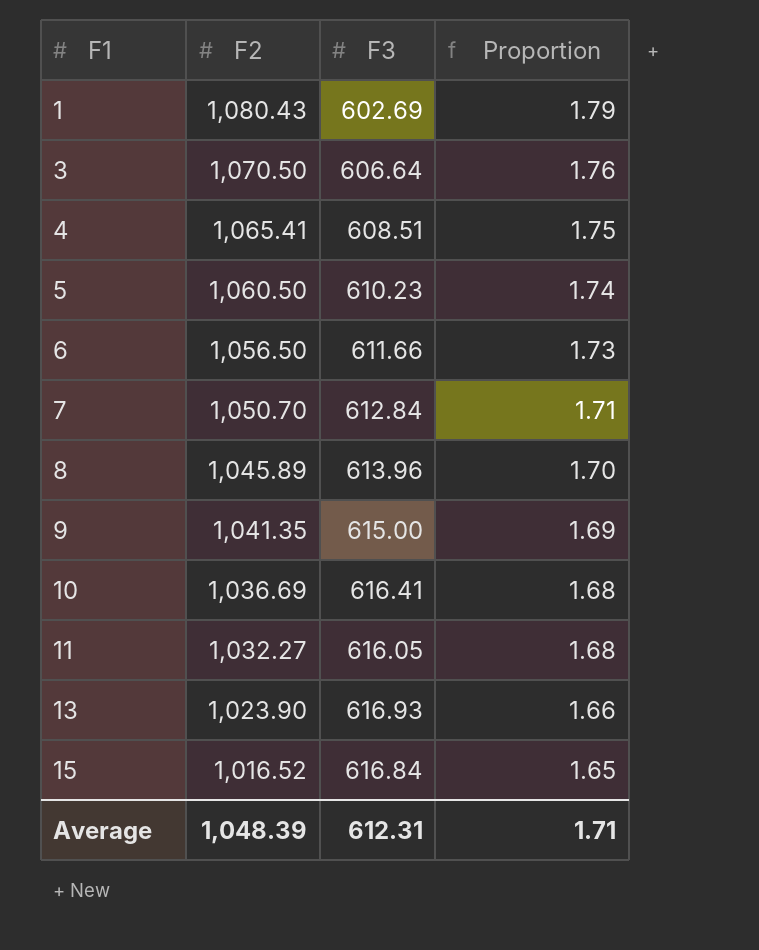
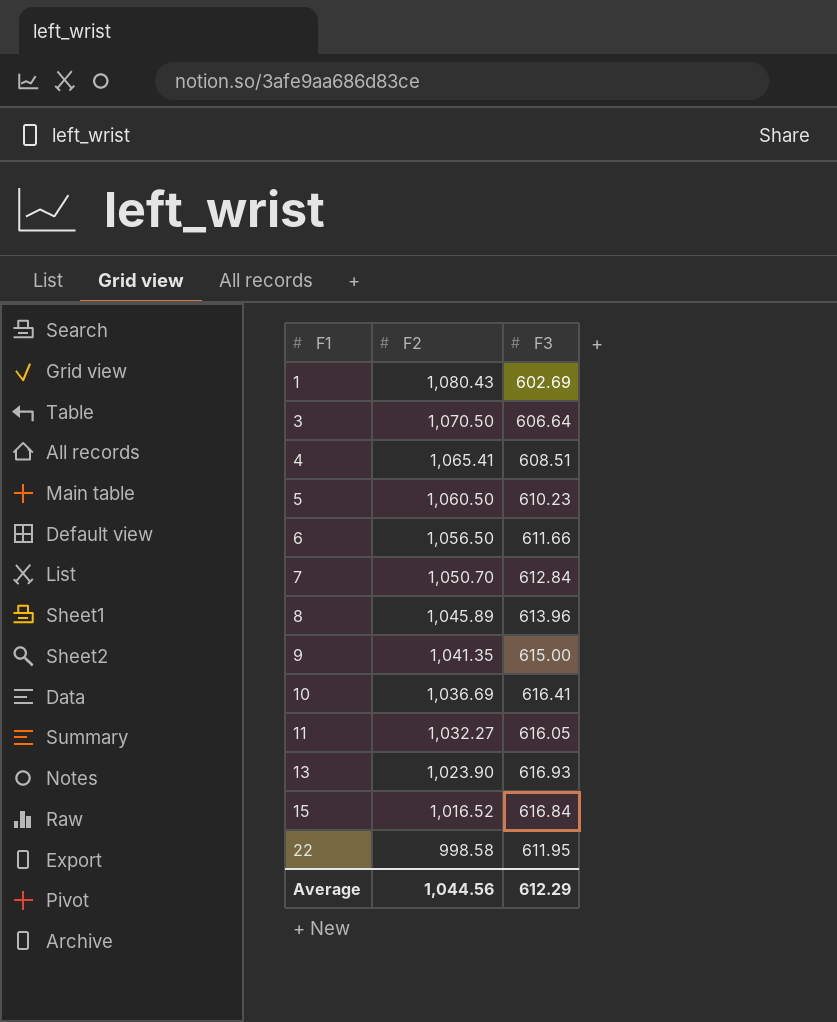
column Proportion | formula: [F2] / [F3] -> none
row 22: none -> 998.58 | 611.95
Average | F2: 1,048.39 -> 1,044.56
Average | F3: 612.31 -> 612.29

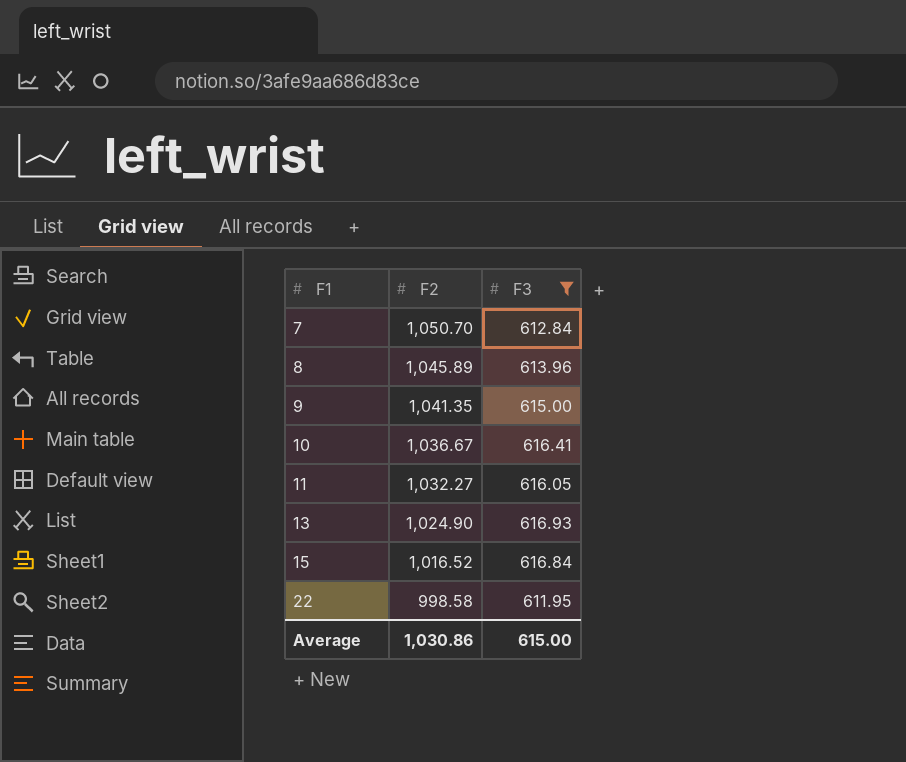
filter: none -> F3 >= 611.95
10 | F2: 1,036.69 -> 1,036.67
13 | F2: 1,023.90 -> 1,024.90
Average | F2: 1,044.56 -> 1,030.86
Average | F3: 612.29 -> 615.00

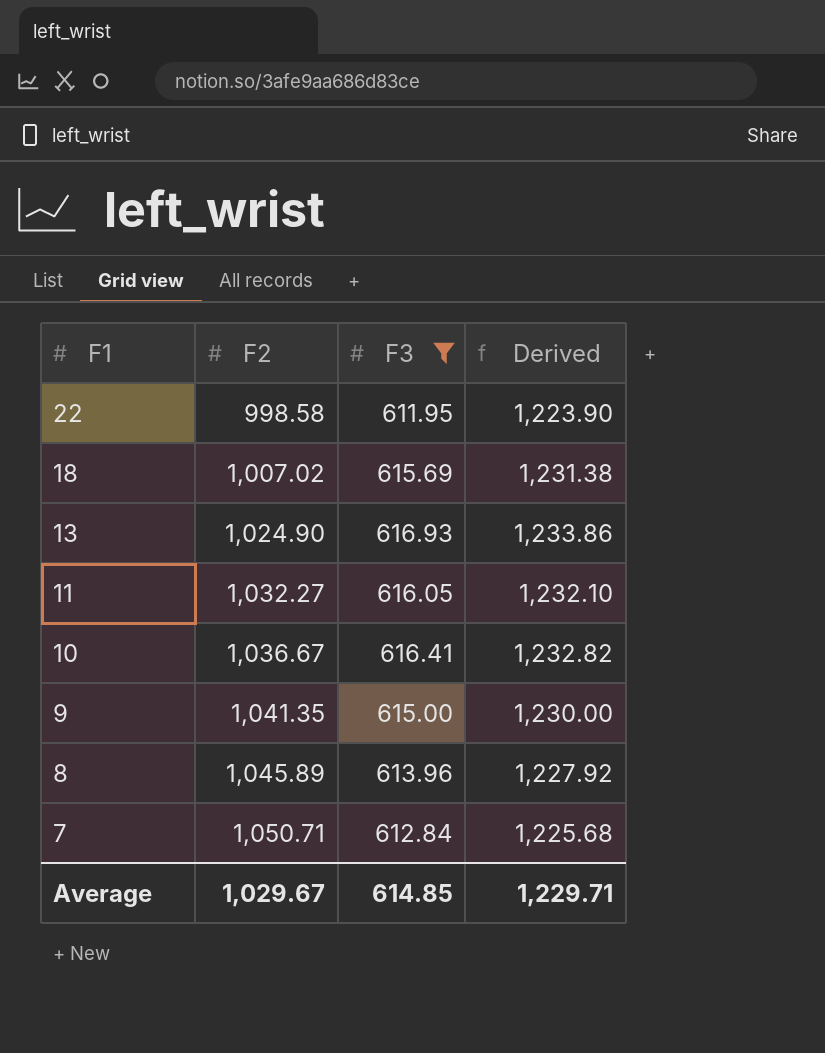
row order: F1 ascending -> F1 descending
column Derived | formula: none -> [F3] * 2
row 15: 1,016.52 | 616.84 -> none
row 18: none -> 1,007.02 | 615.69 | 1,231.38
7 | F2: 1,050.70 -> 1,050.71
Average | F2: 1,030.86 -> 1,029.67
Average | F3: 615.00 -> 614.85

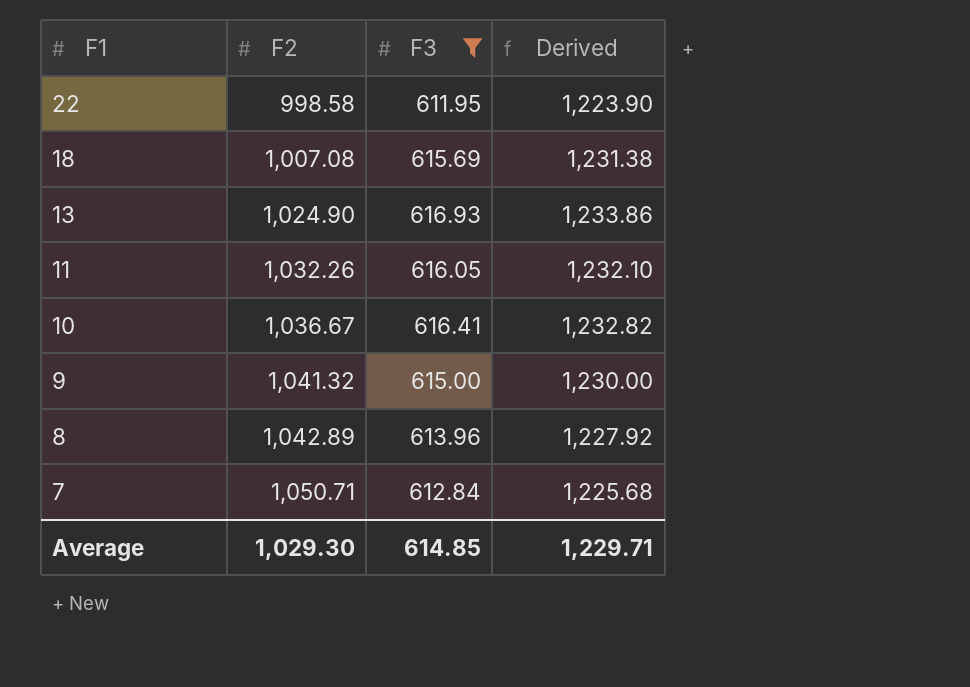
18 | F2: 1,007.02 -> 1,007.08
11 | F2: 1,032.27 -> 1,032.26
9 | F2: 1,041.35 -> 1,041.32
8 | F2: 1,045.89 -> 1,042.89
Average | F2: 1,029.67 -> 1,029.30

